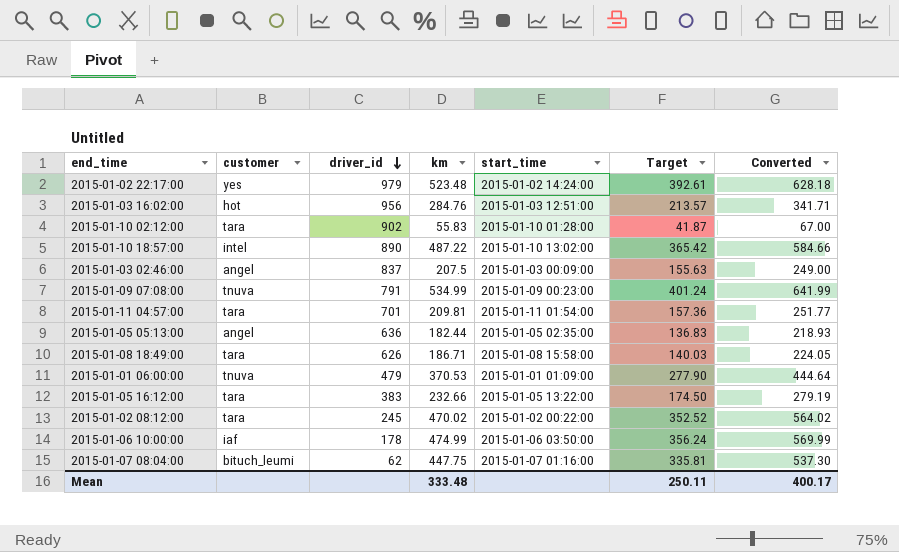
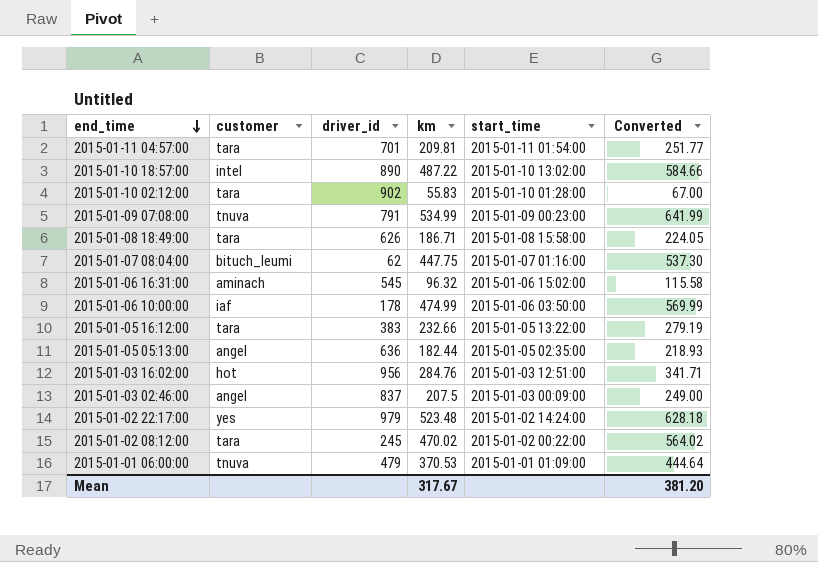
row order: driver_id descending -> end_time descending
column Target | formula: [km] * 0.75 -> none
row 2015-01-06 16:31:00: none -> aminach | 545 | 96.32 | 2015-01-06 15:02:00 | 115.58
Mean | km: 333.48 -> 317.67
Mean | Converted: 400.17 -> 381.20

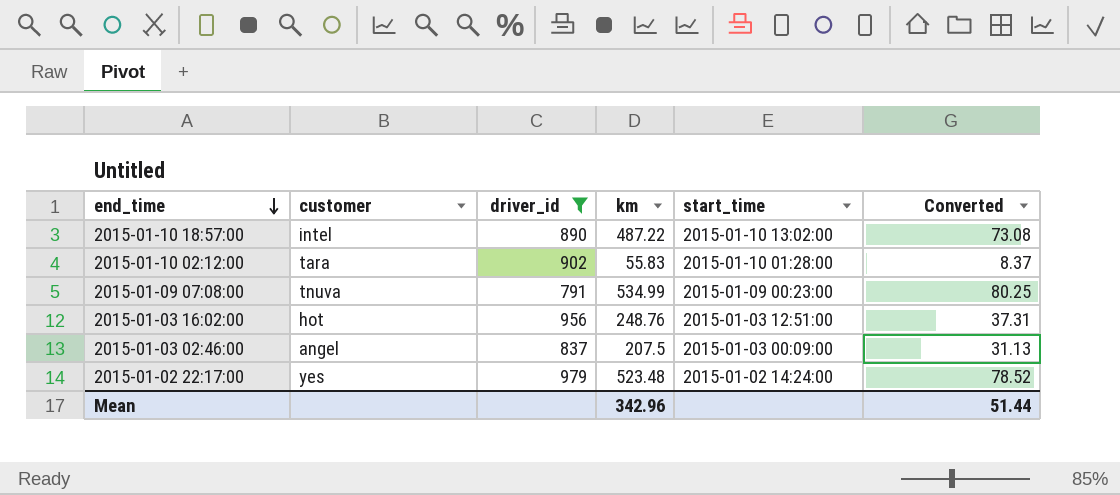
filter: none -> driver_id >= 791
column Converted | formula: [km] * 1.2 -> [km] * 0.15
2015-01-03 16:02:00 | km: 284.76 -> 248.76
Mean | km: 317.67 -> 342.96
Mean | Converted: 381.20 -> 51.44

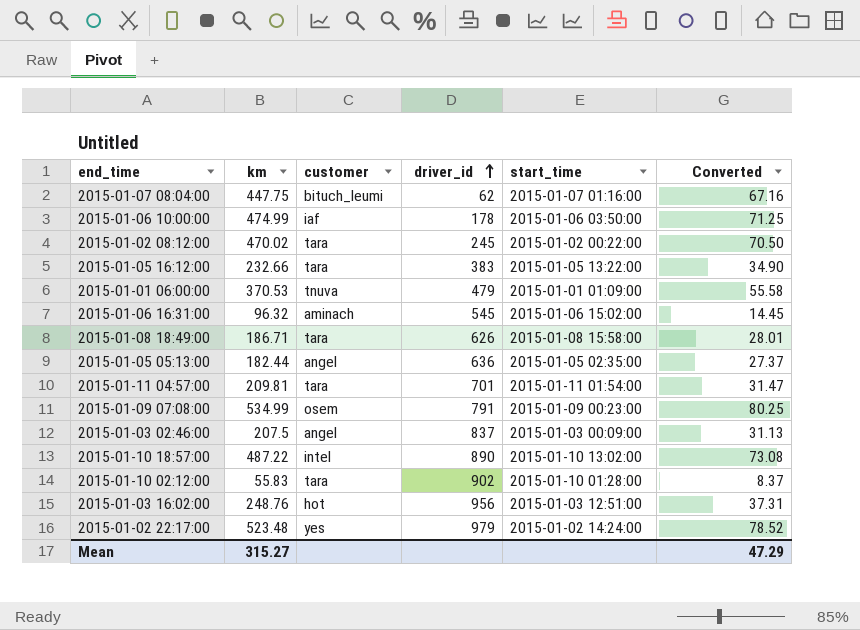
filter: driver_id >= 791 -> none
row order: end_time descending -> driver_id ascending
column km | position: 4 -> 2
2015-01-09 07:08:00 | customer: tnuva -> osem
Mean | km: 342.96 -> 315.27
Mean | Converted: 51.44 -> 47.29

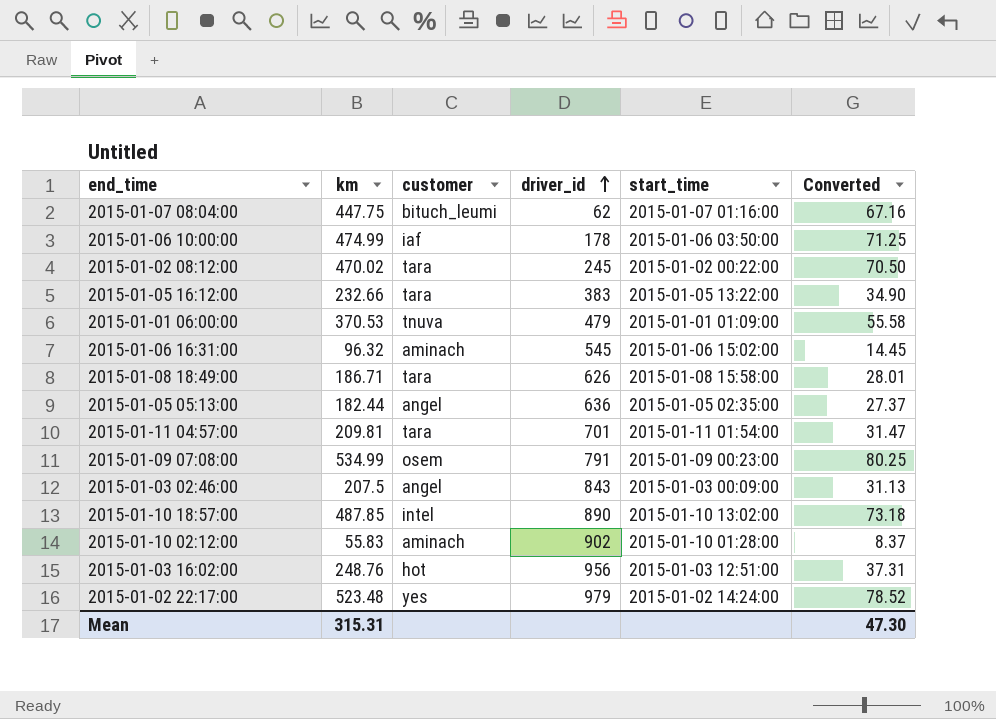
2015-01-03 02:46:00 | driver_id: 837 -> 843
2015-01-10 18:57:00 | km: 487.22 -> 487.85
2015-01-10 18:57:00 | Converted: 73.08 -> 73.18
2015-01-10 02:12:00 | customer: tara -> aminach
Mean | km: 315.27 -> 315.31
Mean | Converted: 47.29 -> 47.30

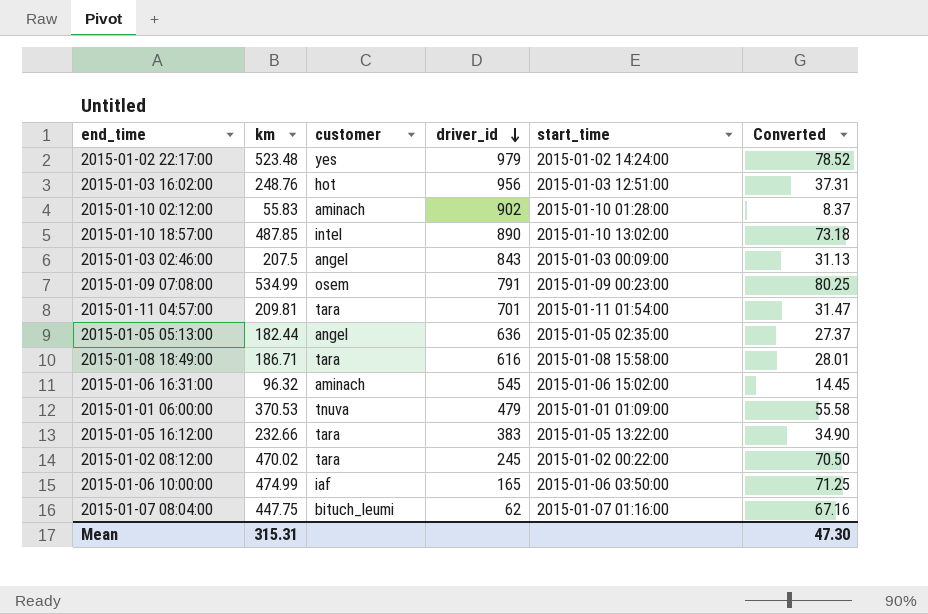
row order: driver_id ascending -> driver_id descending
2015-01-08 18:49:00 | driver_id: 626 -> 616
2015-01-06 10:00:00 | driver_id: 178 -> 165

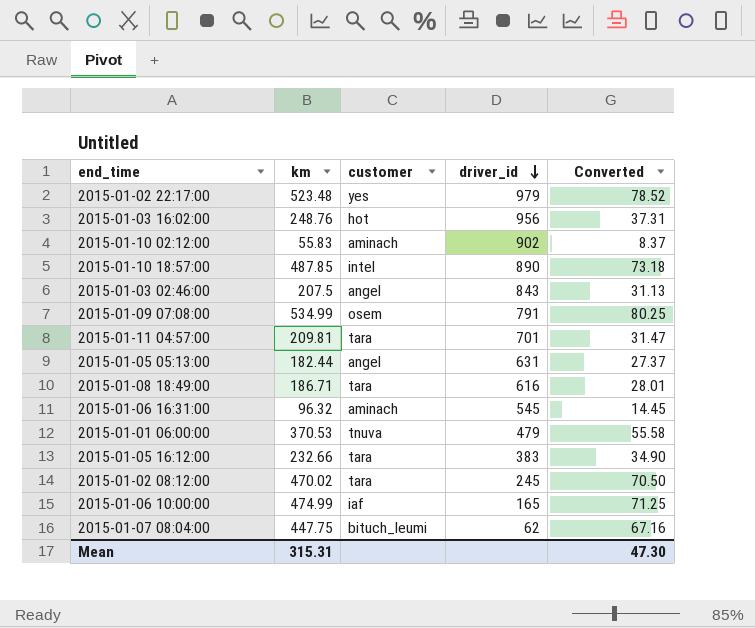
column start_time | position: 5 -> none
2015-01-05 05:13:00 | driver_id: 636 -> 631

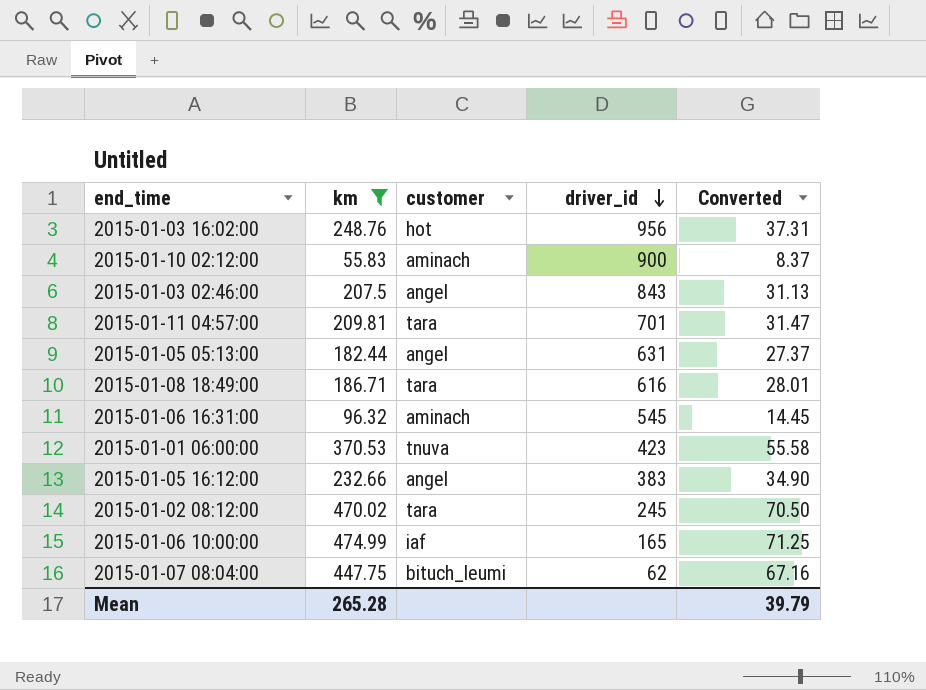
filter: none -> km <= 474.99
2015-01-10 02:12:00 | driver_id: 902 -> 900
2015-01-01 06:00:00 | driver_id: 479 -> 423
2015-01-05 16:12:00 | customer: tara -> angel
Mean | km: 315.31 -> 265.28
Mean | Converted: 47.30 -> 39.79

